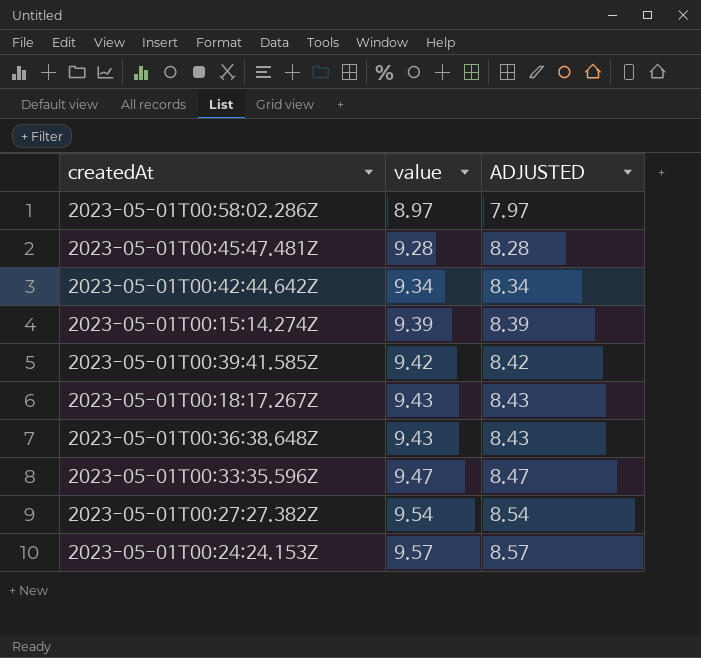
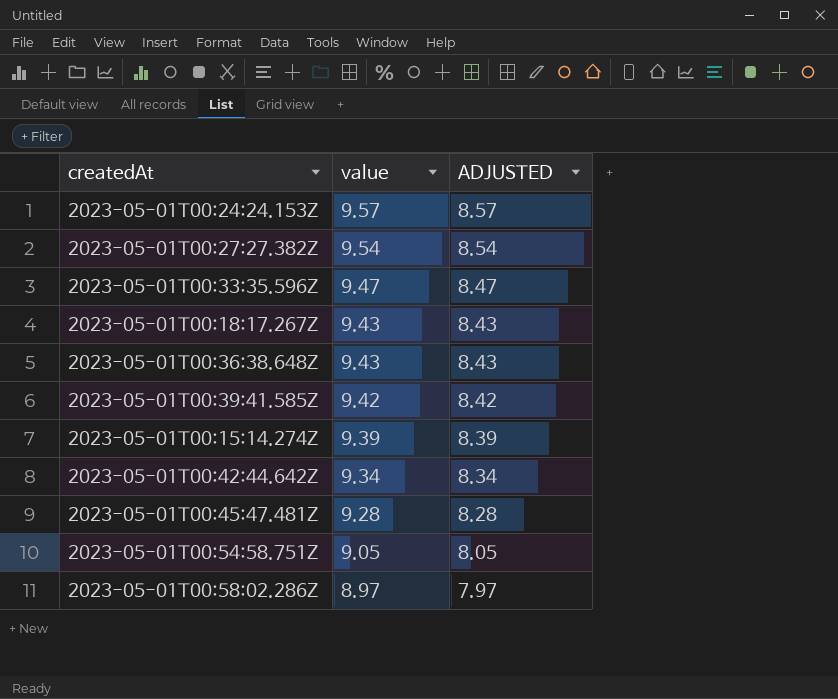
row order: value ascending -> value descending
row 2023-05-01T00:54:58.751Z: none -> 9.05 | 8.05

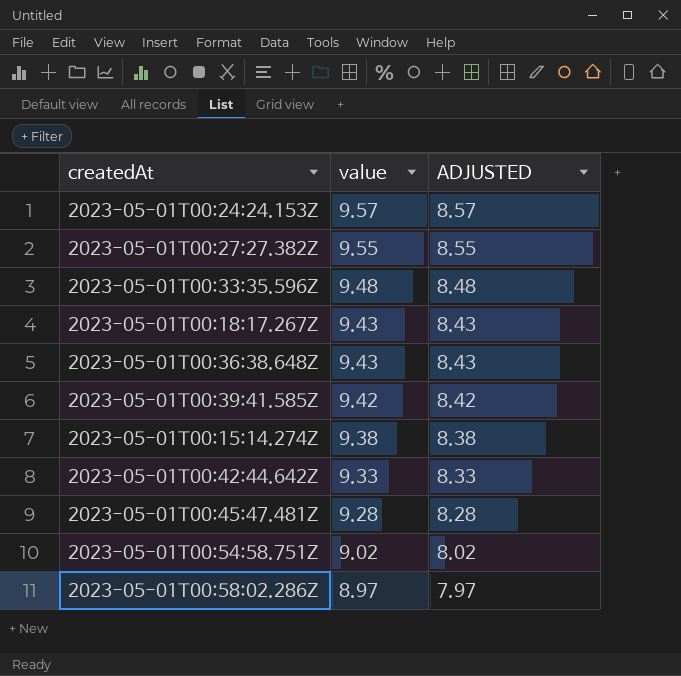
2023-05-01T00:27:27.382Z | value: 9.54 -> 9.55
2023-05-01T00:27:27.382Z | ADJUSTED: 8.54 -> 8.55
2023-05-01T00:33:35.596Z | value: 9.47 -> 9.48
2023-05-01T00:33:35.596Z | ADJUSTED: 8.47 -> 8.48
2023-05-01T00:15:14.274Z | value: 9.39 -> 9.38
2023-05-01T00:15:14.274Z | ADJUSTED: 8.39 -> 8.38
2023-05-01T00:42:44.642Z | value: 9.34 -> 9.33
2023-05-01T00:42:44.642Z | ADJUSTED: 8.34 -> 8.33
2023-05-01T00:54:58.751Z | value: 9.05 -> 9.02
2023-05-01T00:54:58.751Z | ADJUSTED: 8.05 -> 8.02

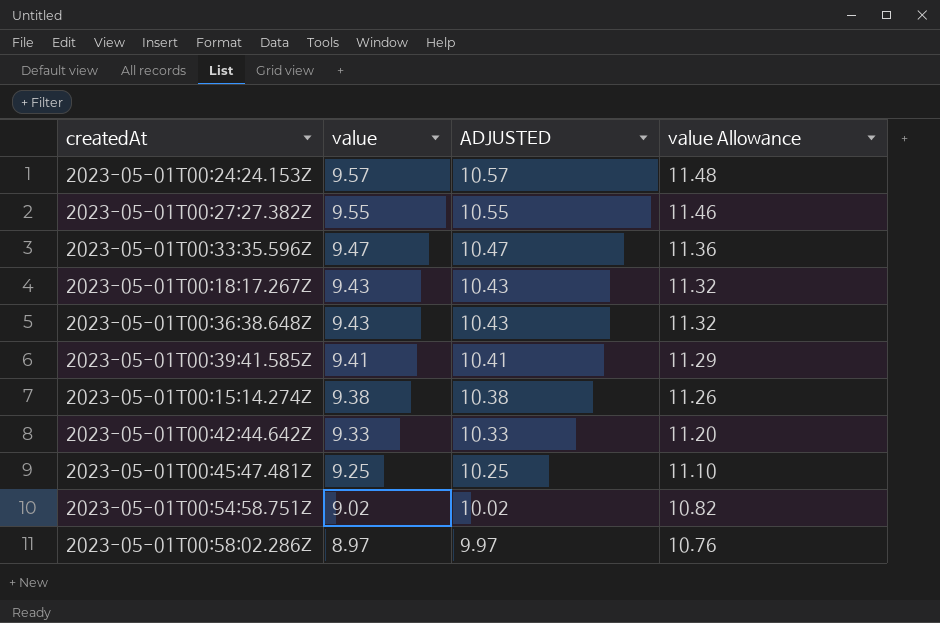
column ADJUSTED | formula: [value] - 1 -> [value] + 1
column value Allowance | formula: none -> [value] * 1.2
2023-05-01T00:33:35.596Z | value: 9.48 -> 9.47
2023-05-01T00:39:41.585Z | value: 9.42 -> 9.41
2023-05-01T00:45:47.481Z | value: 9.28 -> 9.25

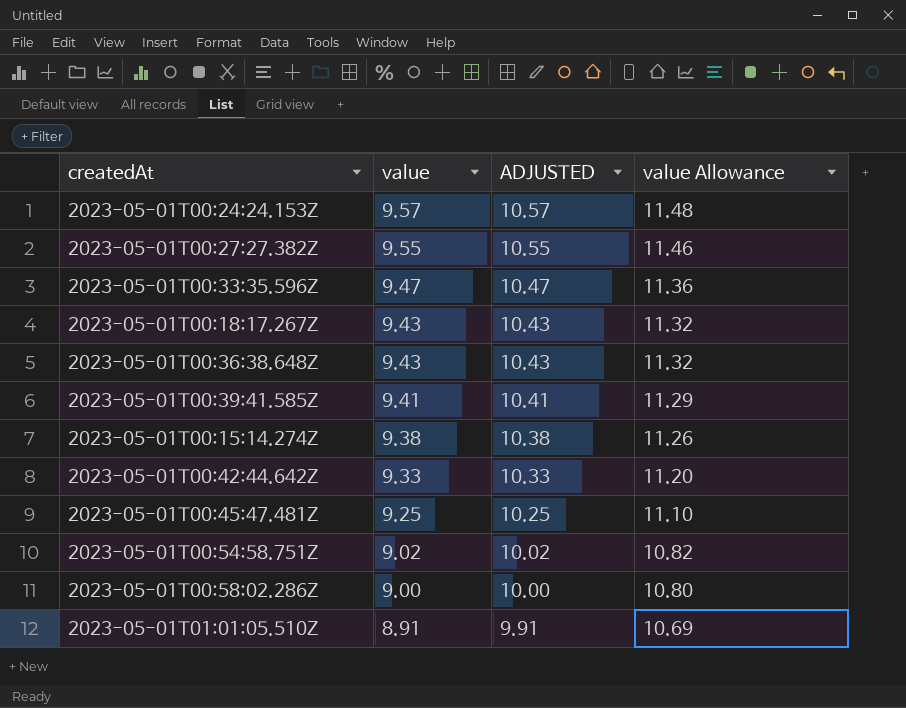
2023-05-01T00:58:02.286Z | value: 8.97 -> 9.00
2023-05-01T00:58:02.286Z | ADJUSTED: 9.97 -> 10.00
2023-05-01T00:58:02.286Z | value Allowance: 10.76 -> 10.80
row 2023-05-01T01:01:05.510Z: none -> 8.91 | 9.91 | 10.69

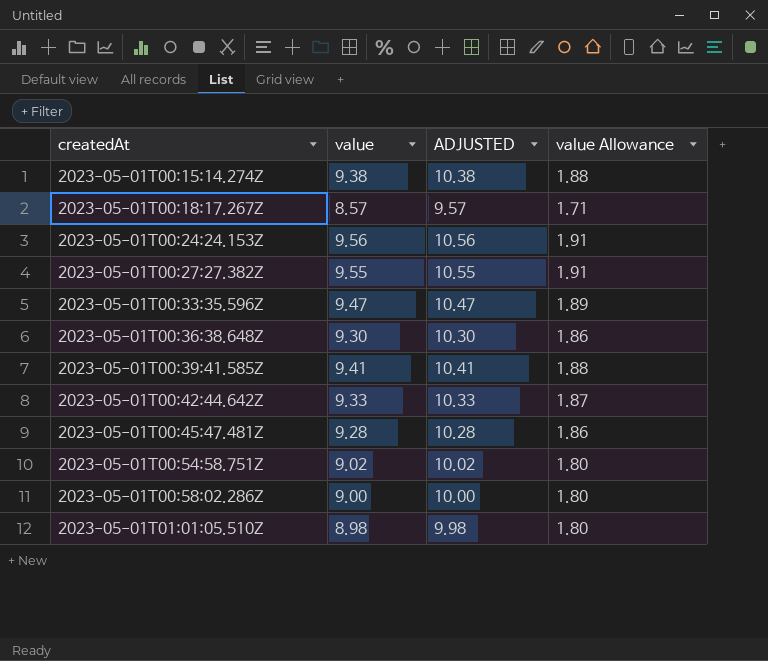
row order: value descending -> createdAt ascending
column value Allowance | formula: [value] * 1.2 -> [value] * 0.2
2023-05-01T00:18:17.267Z | value: 9.43 -> 8.57
2023-05-01T00:18:17.267Z | ADJUSTED: 10.43 -> 9.57
2023-05-01T00:24:24.153Z | value: 9.57 -> 9.56
2023-05-01T00:24:24.153Z | ADJUSTED: 10.57 -> 10.56
2023-05-01T00:36:38.648Z | value: 9.43 -> 9.30
2023-05-01T00:36:38.648Z | ADJUSTED: 10.43 -> 10.30
2023-05-01T00:45:47.481Z | value: 9.25 -> 9.28
2023-05-01T00:45:47.481Z | ADJUSTED: 10.25 -> 10.28
2023-05-01T01:01:05.510Z | value: 8.91 -> 8.98
2023-05-01T01:01:05.510Z | ADJUSTED: 9.91 -> 9.98

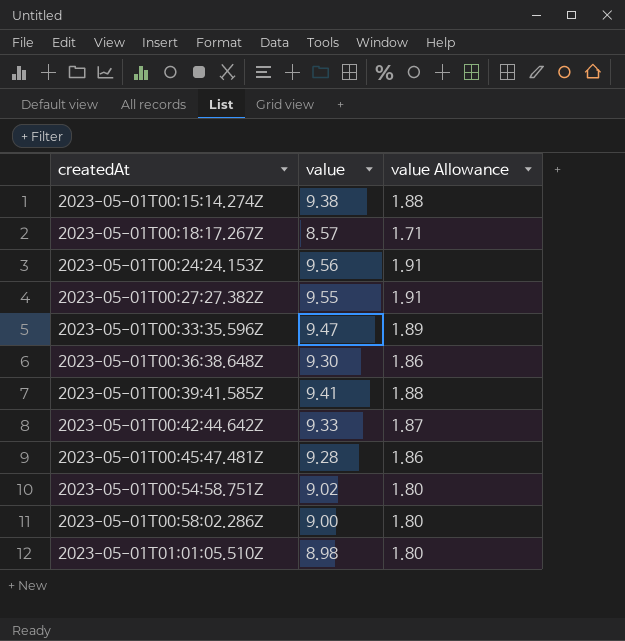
column ADJUSTED | formula: [value] + 1 -> none

